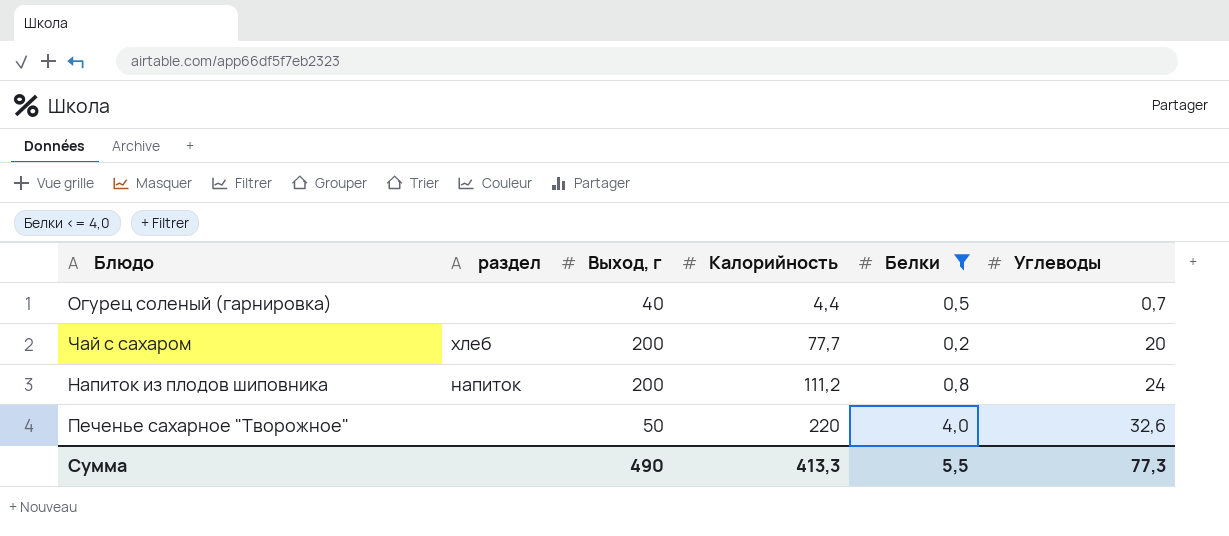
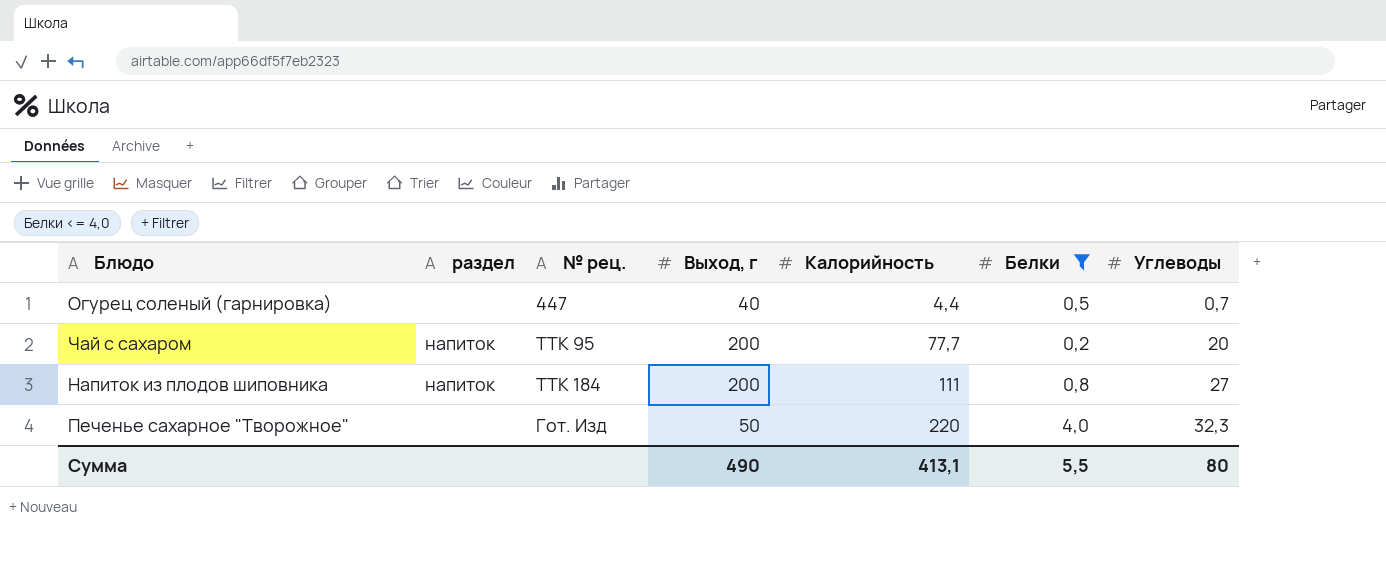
column № рец. | position: none -> 3
Чай с сахаром | раздел: хлеб -> напиток
Напиток из плодов шиповника | Калорийность: 111,2 -> 111
Напиток из плодов шиповника | Углеводы: 24 -> 27
Печенье сахарное "Творожное" | Углеводы: 32,6 -> 32,3
Сумма | Калорийность: 413,3 -> 413,1
Сумма | Углеводы: 77,3 -> 80

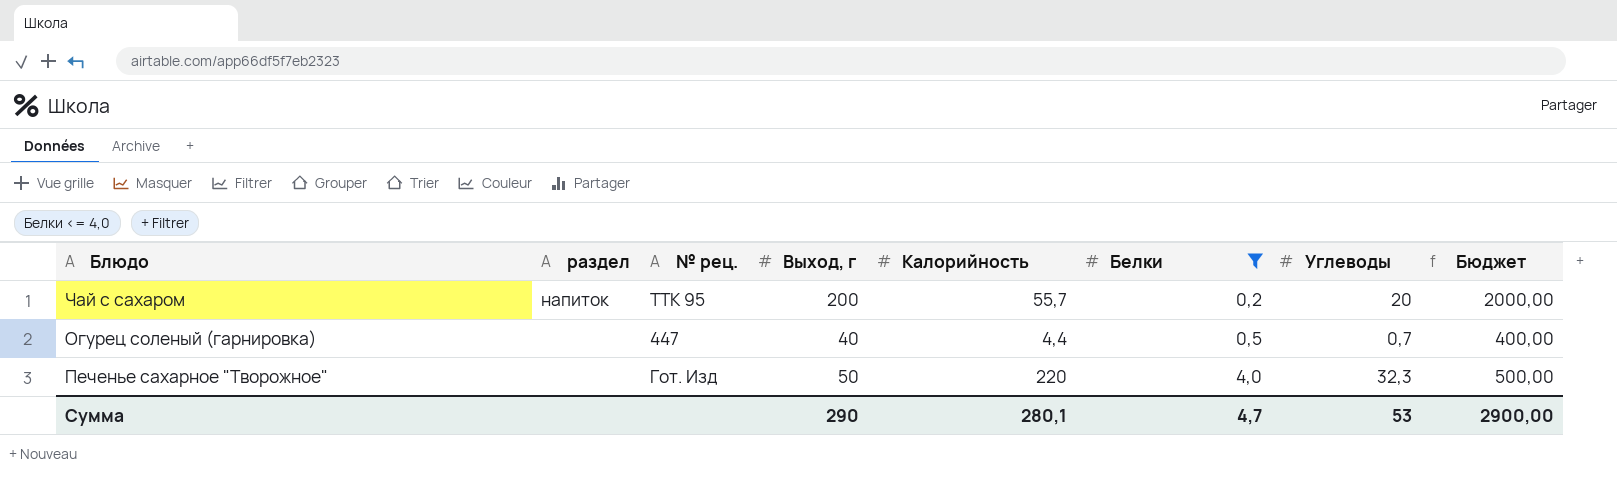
row order: Калорийность ascending -> Белки ascending
column Бюджет | formula: none -> [Выход, г] * 10
row Напиток из плодов шиповника: напиток | ТТК 184 | 200 | 111 | 0,8 | 27 -> none
Чай с сахаром | Калорийность: 77,7 -> 55,7
Сумма | Выход, г: 490 -> 290
Сумма | Калорийность: 413,1 -> 280,1
Сумма | Белки: 5,5 -> 4,7
Сумма | Углеводы: 80 -> 53

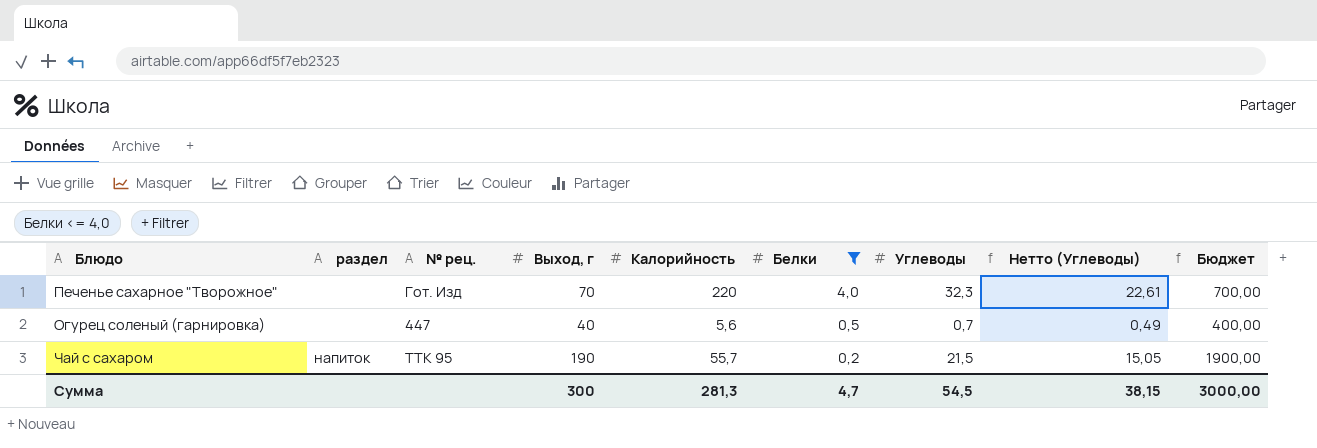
row order: Белки ascending -> Белки descending
column Нетто (Углеводы) | formula: none -> [Углеводы] * 0,7
Печенье сахарное "Творожное" | Выход, г: 50 -> 70
Печенье сахарное "Творожное" | Бюджет: 500,00 -> 700,00
Огурец соленый (гарнировка) | Калорийность: 4,4 -> 5,6
Чай с сахаром | Выход, г: 200 -> 190
Чай с сахаром | Углеводы: 20 -> 21,5
Чай с сахаром | Бюджет: 2000,00 -> 1900,00
Сумма | Выход, г: 290 -> 300
Сумма | Калорийность: 280,1 -> 281,3
Сумма | Углеводы: 53 -> 54,5
Сумма | Бюджет: 2900,00 -> 3000,00

